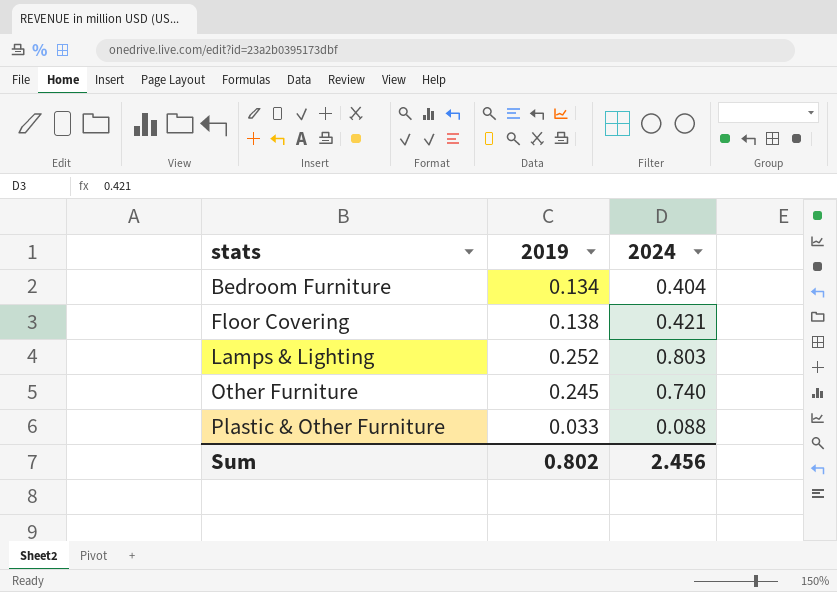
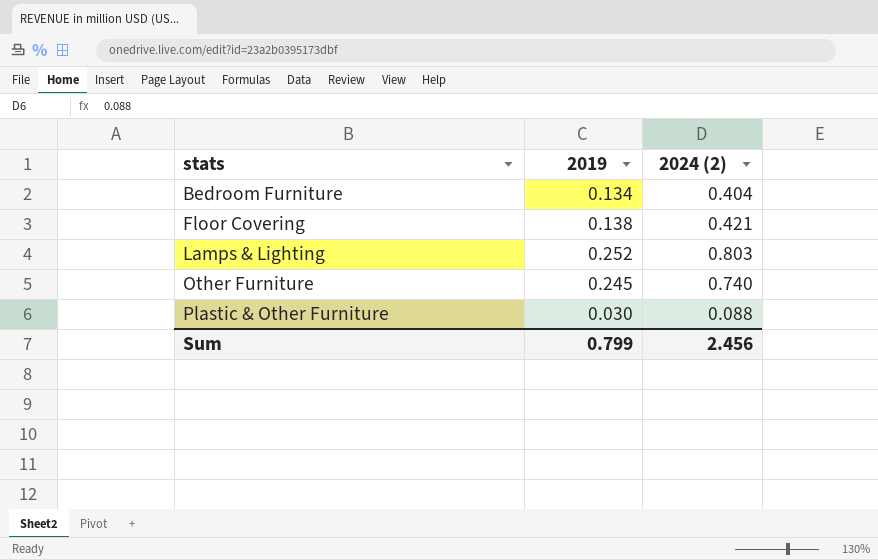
column name: 2024 -> 2024 (2)
Plastic & Other Furniture | 2019: 0.033 -> 0.030
Sum | 2019: 0.802 -> 0.799

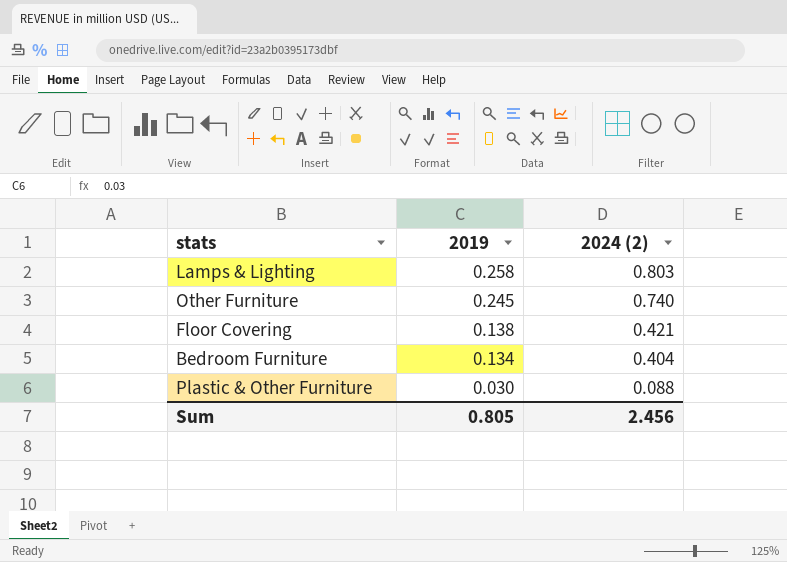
row order: stats ascending -> 2019 descending
Lamps & Lighting | 2019: 0.252 -> 0.258
Sum | 2019: 0.799 -> 0.805

